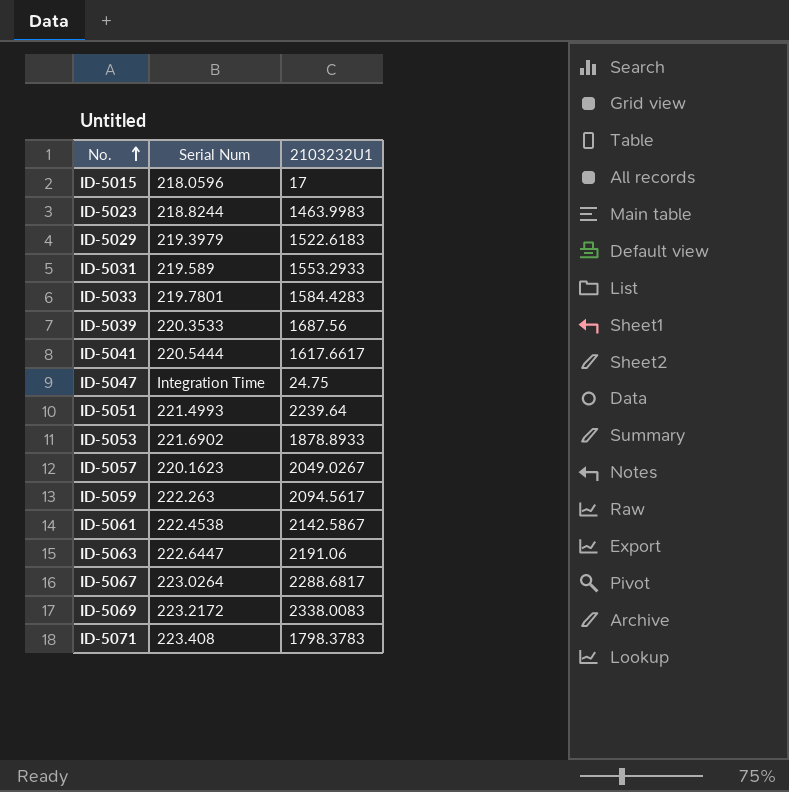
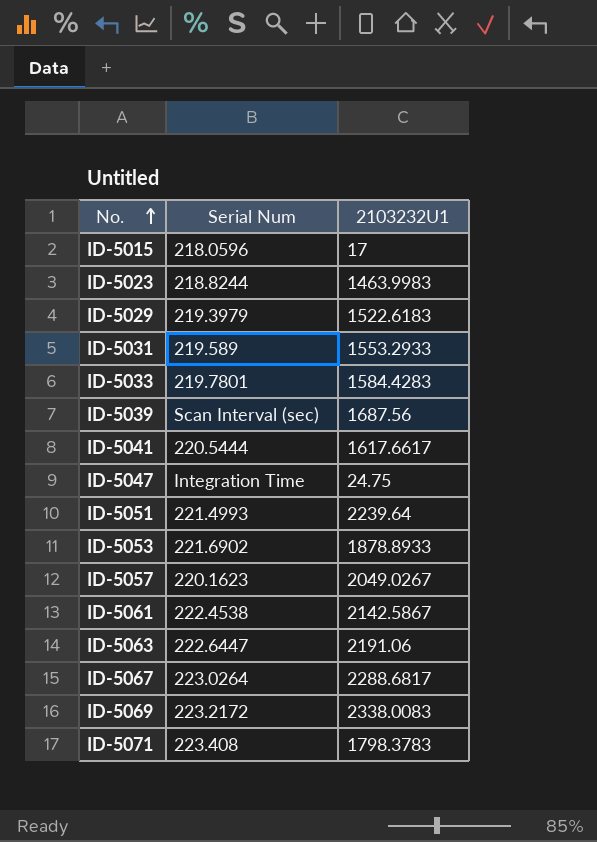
row ID-5059: 222.263 | 2094.5617 -> none
ID-5039 | Serial Num: 220.3533 -> Scan Interval (sec)

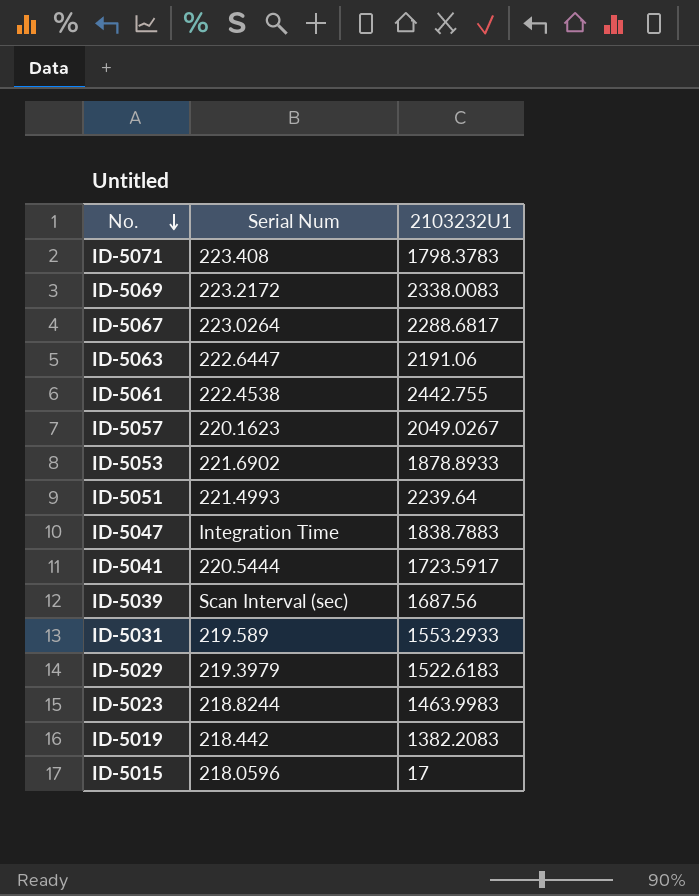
row order: No. ascending -> No. descending
row ID-5033: 219.7801 | 1584.4283 -> none
ID-5061 | 2103232U1: 2142.5867 -> 2442.755
ID-5047 | 2103232U1: 24.75 -> 1838.7883
ID-5041 | 2103232U1: 1617.6617 -> 1723.5917
row ID-5019: none -> 218.442 | 1382.2083

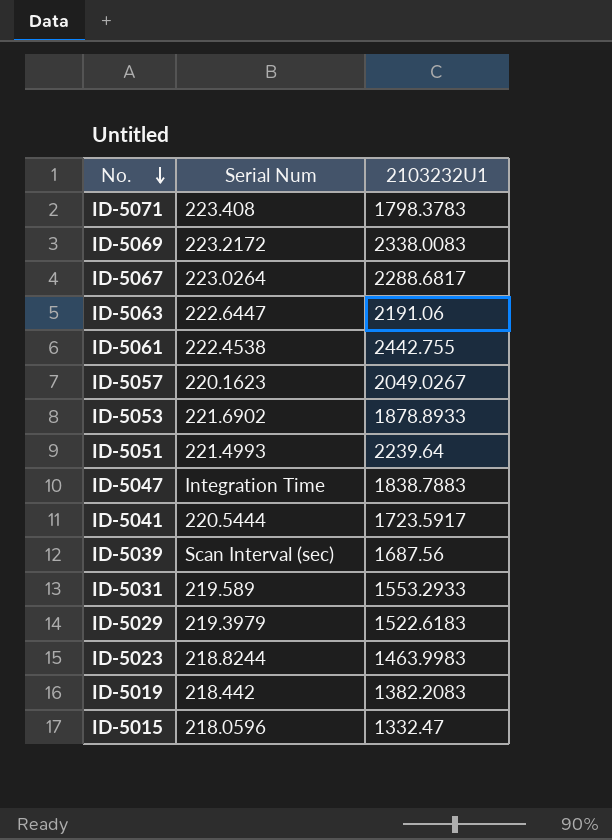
ID-5015 | 2103232U1: 17 -> 1332.47

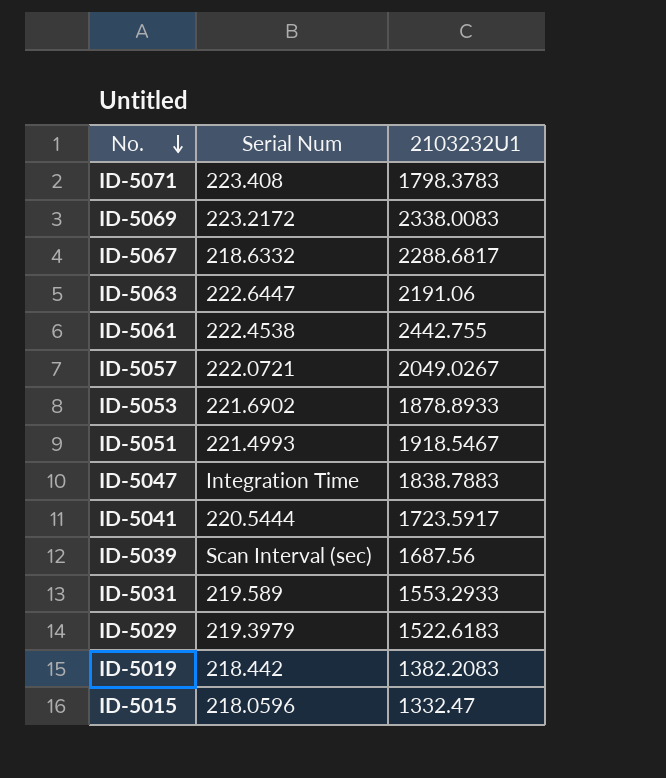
row ID-5023: 218.8244 | 1463.9983 -> none
ID-5067 | Serial Num: 223.0264 -> 218.6332
ID-5057 | Serial Num: 220.1623 -> 222.0721
ID-5051 | 2103232U1: 2239.64 -> 1918.5467

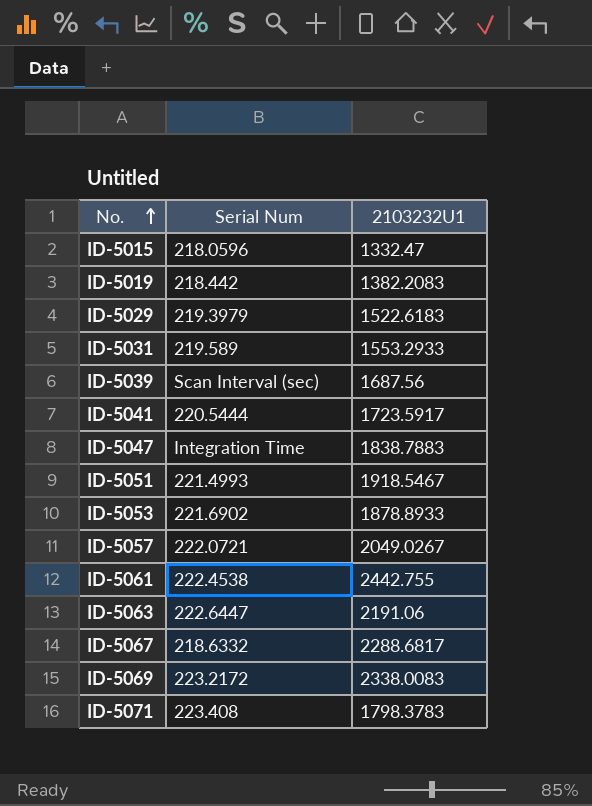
row order: No. descending -> No. ascending

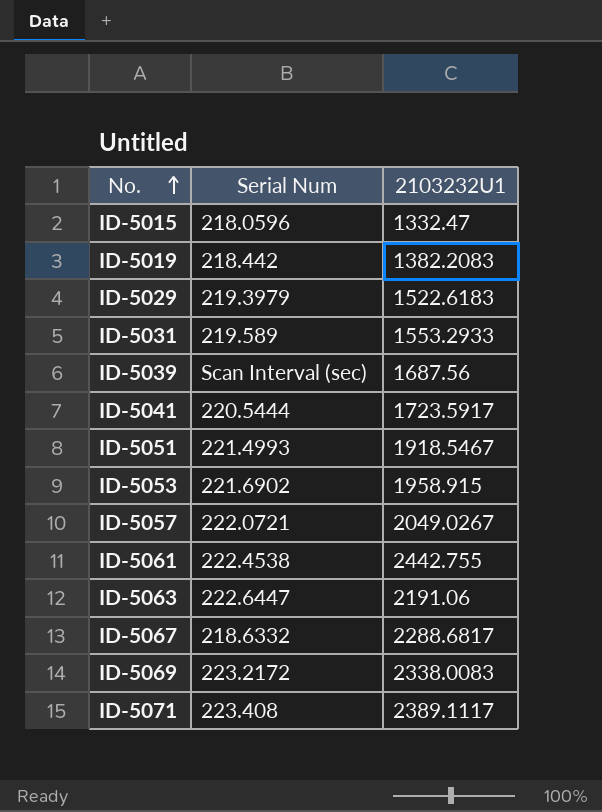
row ID-5047: Integration Time | 1838.7883 -> none
ID-5053 | 2103232U1: 1878.8933 -> 1958.915
ID-5071 | 2103232U1: 1798.3783 -> 2389.1117

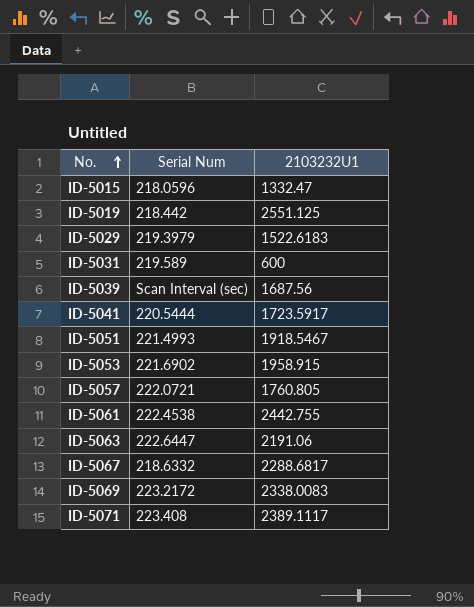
ID-5019 | 2103232U1: 1382.2083 -> 2551.125
ID-5031 | 2103232U1: 1553.2933 -> 600
ID-5057 | 2103232U1: 2049.0267 -> 1760.805

